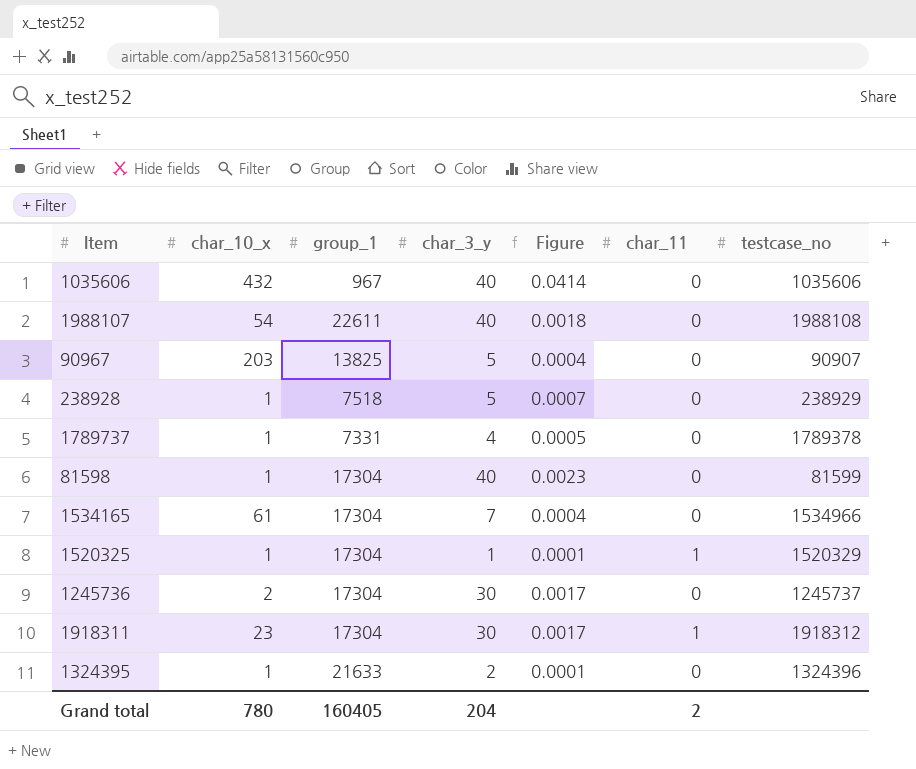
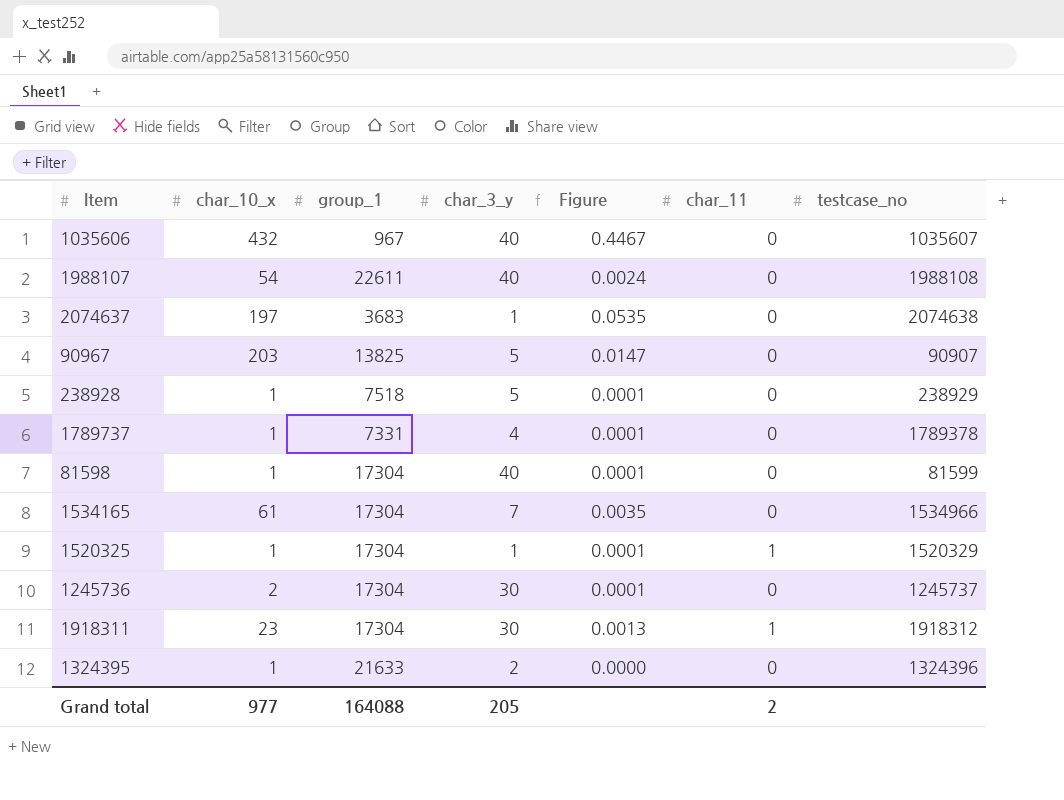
column Figure | formula: [char_3_y] / [group_1] -> [char_10_x] / [group_1]
1035606 | testcase_no: 1035606 -> 1035607
row 2074637: none -> 197 | 3683 | 1 | 0.0535 | 0 | 2074638
Grand total | char_10_x: 780 -> 977
Grand total | group_1: 160405 -> 164088
Grand total | char_3_y: 204 -> 205

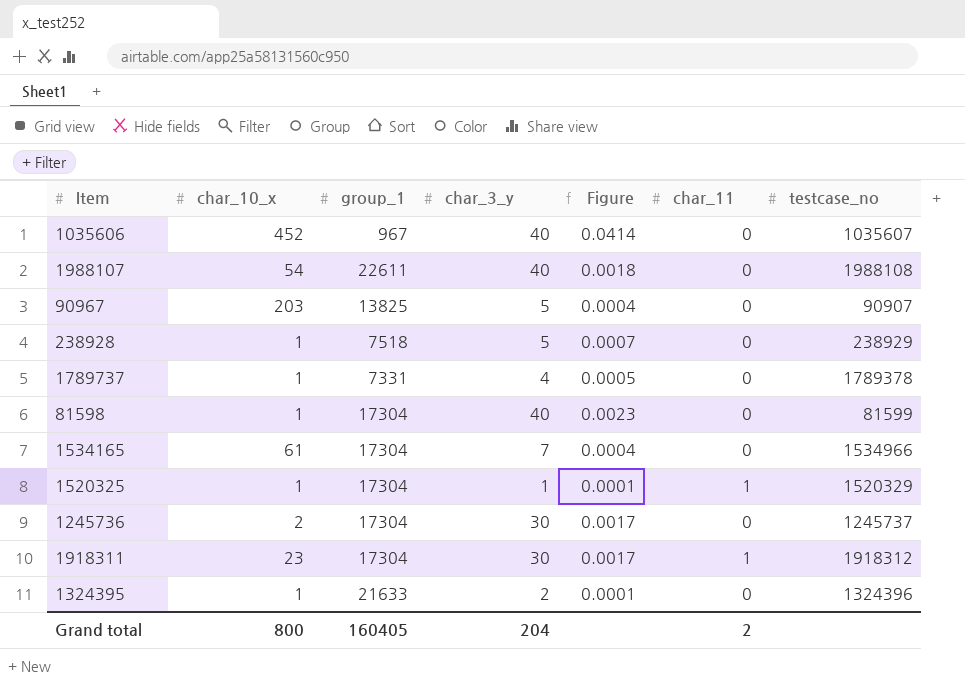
column Figure | formula: [char_10_x] / [group_1] -> [char_3_y] / [group_1]
row 2074637: 197 | 3683 | 1 | 0.0535 | 0 | 2074638 -> none
1035606 | char_10_x: 432 -> 452
Grand total | char_10_x: 977 -> 800
Grand total | group_1: 164088 -> 160405
Grand total | char_3_y: 205 -> 204

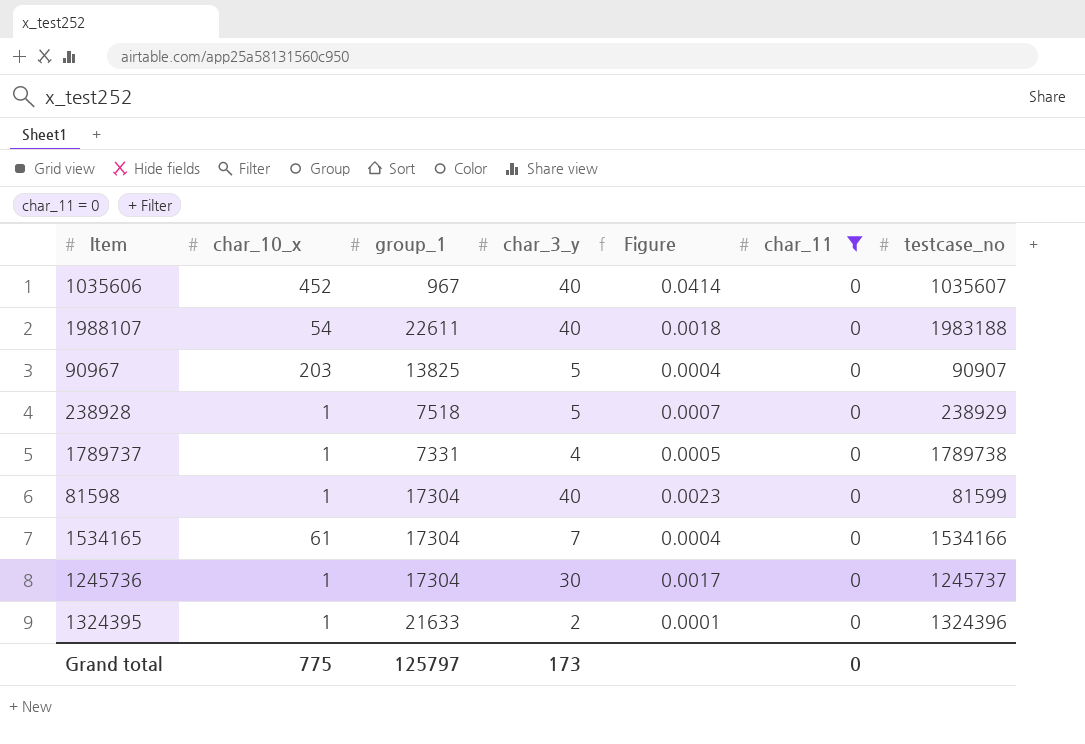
filter: none -> char_11 = 0
1988107 | testcase_no: 1988108 -> 1983188
1789737 | testcase_no: 1789378 -> 1789738
1534165 | testcase_no: 1534966 -> 1534166
1245736 | char_10_x: 2 -> 1
Grand total | char_10_x: 800 -> 775
Grand total | group_1: 160405 -> 125797
Grand total | char_3_y: 204 -> 173
Grand total | char_11: 2 -> 0

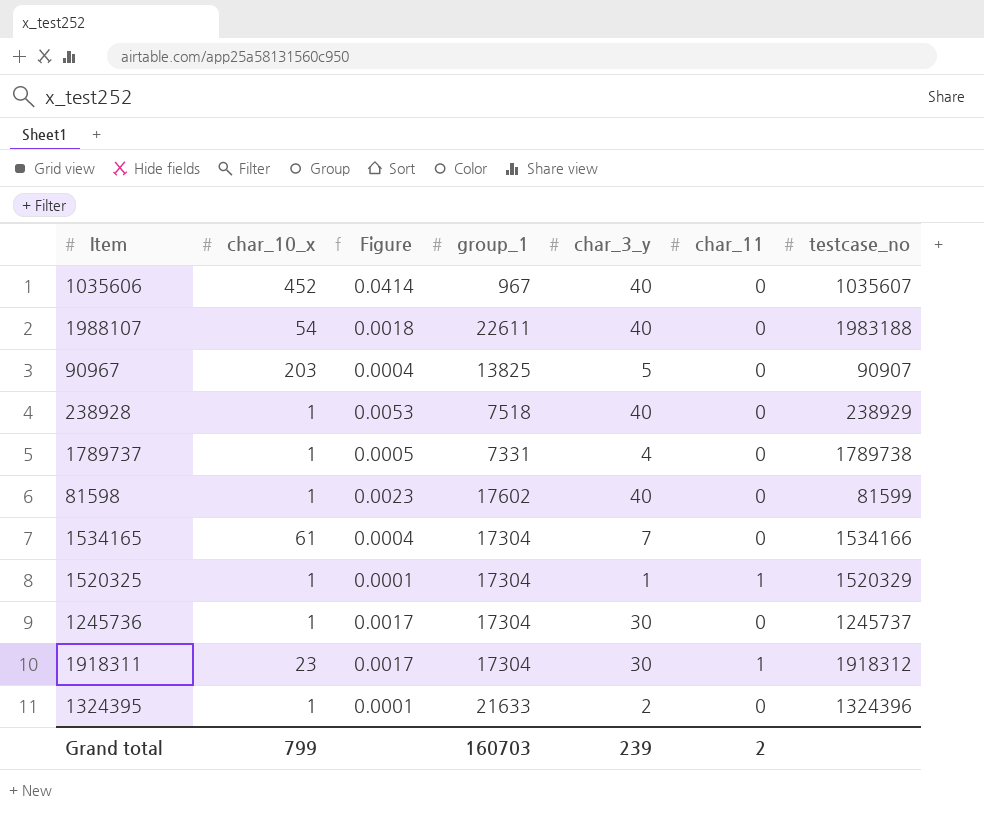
filter: char_11 = 0 -> none
column Figure | position: 5 -> 3
238928 | Figure: 0.0007 -> 0.0053
238928 | char_3_y: 5 -> 40
81598 | group_1: 17304 -> 17602
Grand total | char_10_x: 775 -> 799
Grand total | group_1: 125797 -> 160703
Grand total | char_3_y: 173 -> 239
Grand total | char_11: 0 -> 2

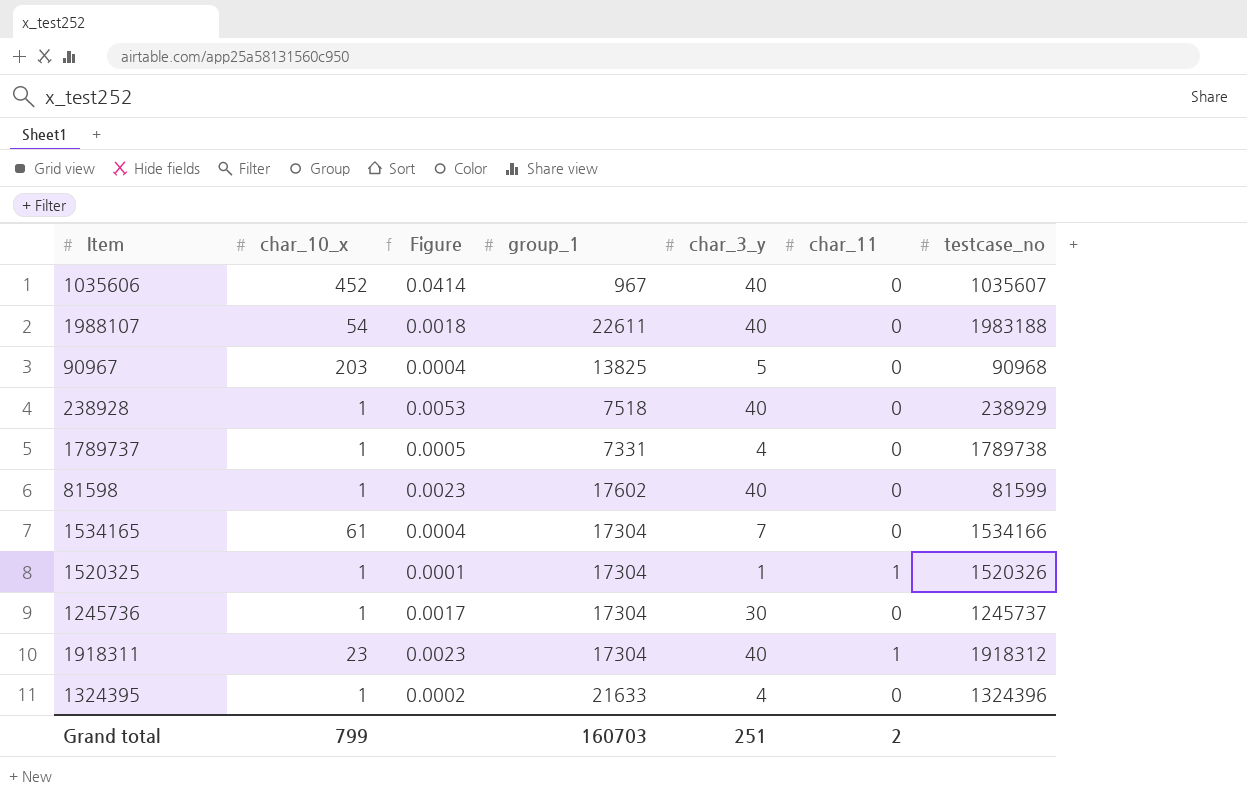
90967 | testcase_no: 90907 -> 90968
1520325 | testcase_no: 1520329 -> 1520326
1918311 | Figure: 0.0017 -> 0.0023
1918311 | char_3_y: 30 -> 40
1324395 | Figure: 0.0001 -> 0.0002
1324395 | char_3_y: 2 -> 4
Grand total | char_3_y: 239 -> 251

